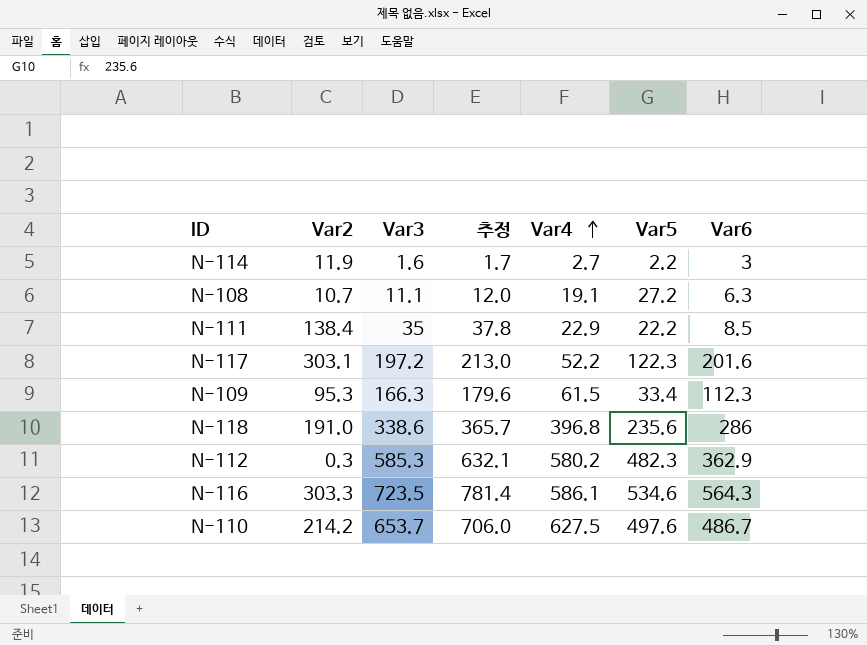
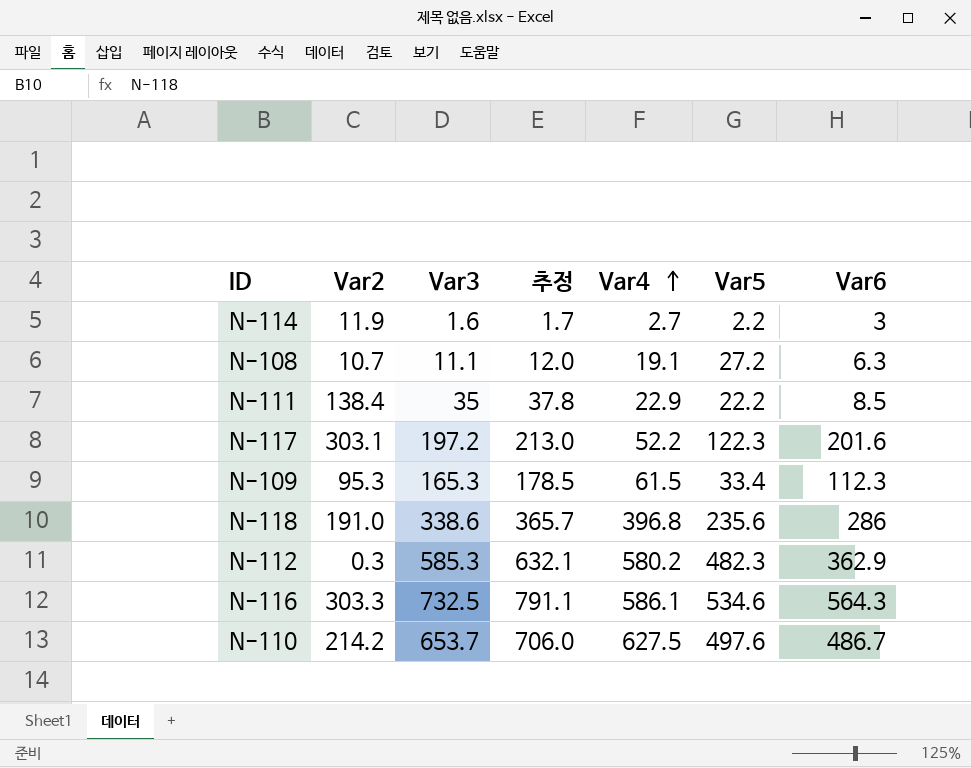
N-109 | Var3: 166.3 -> 165.3
N-109 | 추정: 179.6 -> 178.5
N-116 | Var3: 723.5 -> 732.5
N-116 | 추정: 781.4 -> 791.1

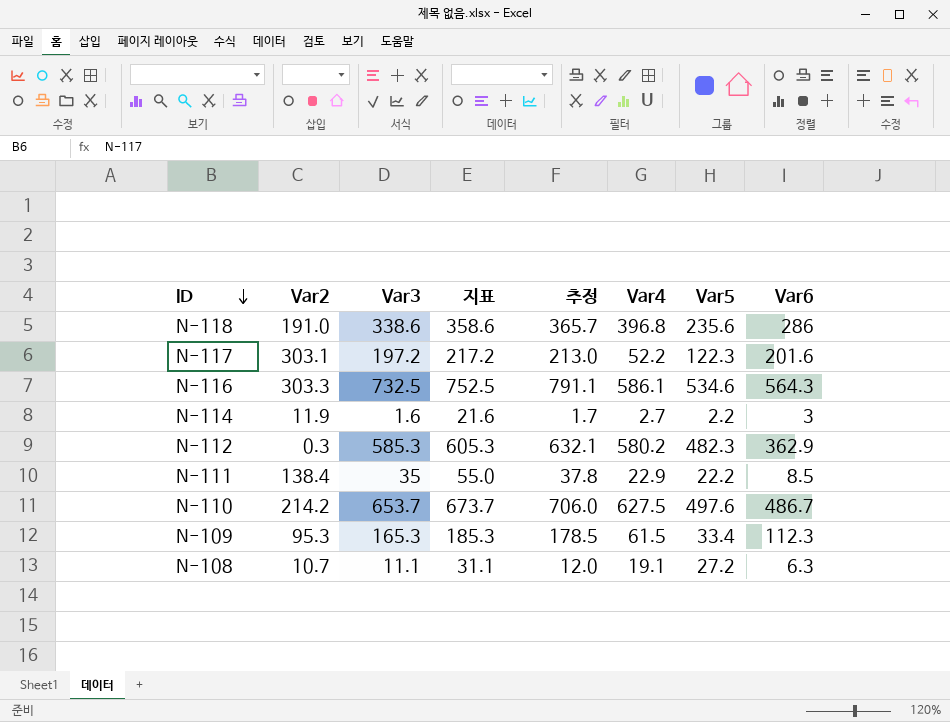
row order: Var4 ascending -> ID descending
column 지표 | formula: none -> [Var3] + 20

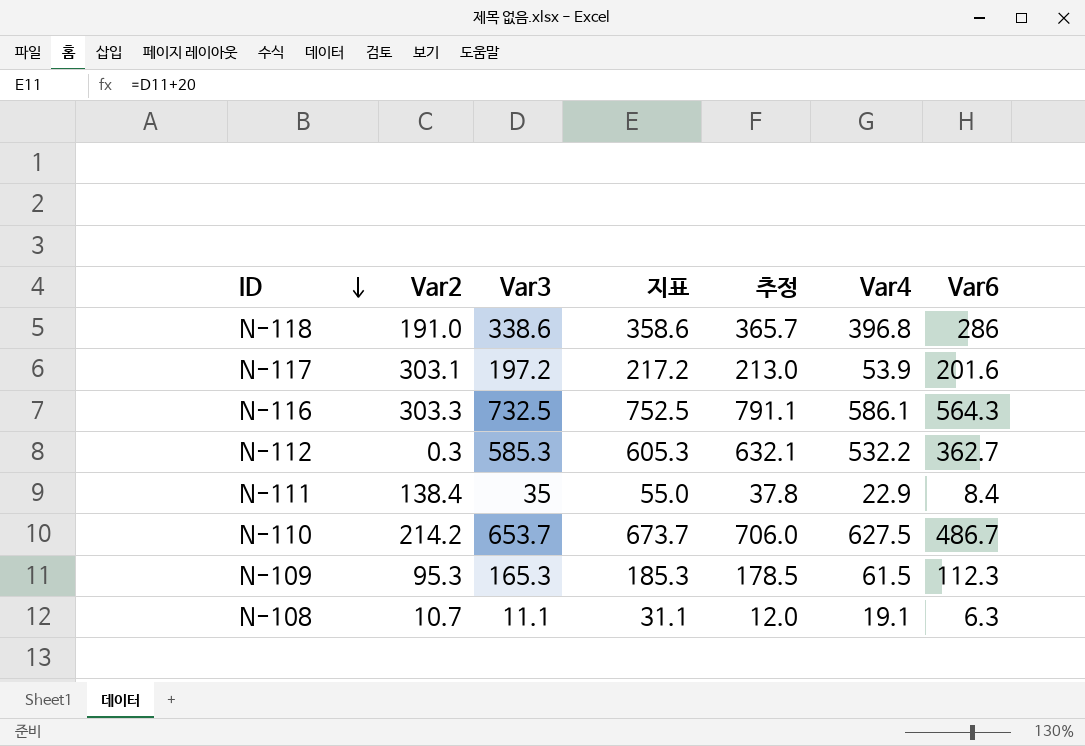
column Var5 | position: 7 -> none
row N-114: 11.9 | 1.6 | 21.6 | 1.7 | 2.7 | 2.2 | 3 -> none
N-117 | Var4: 52.2 -> 53.9
N-112 | Var4: 580.2 -> 532.2
N-112 | Var6: 362.9 -> 362.7
N-111 | Var6: 8.5 -> 8.4

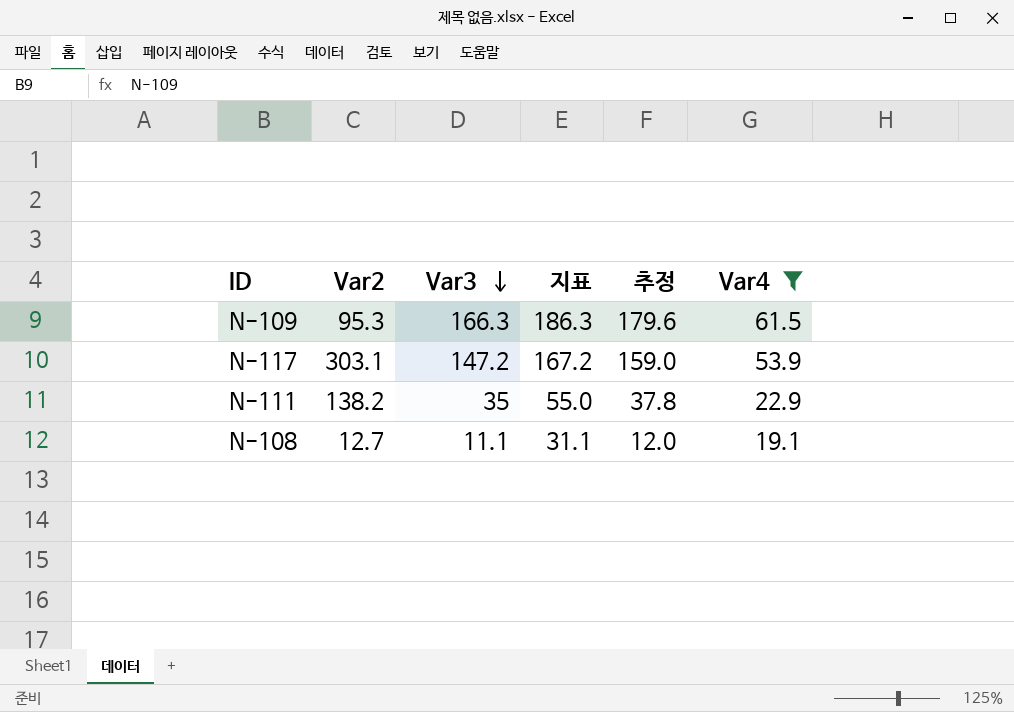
filter: none -> Var4 <= 61.5
row order: ID descending -> Var3 descending
column Var6 | position: 7 -> none
N-109 | Var3: 165.3 -> 166.3
N-109 | 지표: 185.3 -> 186.3
N-109 | 추정: 178.5 -> 179.6
N-117 | Var3: 197.2 -> 147.2
N-117 | 지표: 217.2 -> 167.2
N-117 | 추정: 213.0 -> 159.0
N-111 | Var2: 138.4 -> 138.2
N-108 | Var2: 10.7 -> 12.7

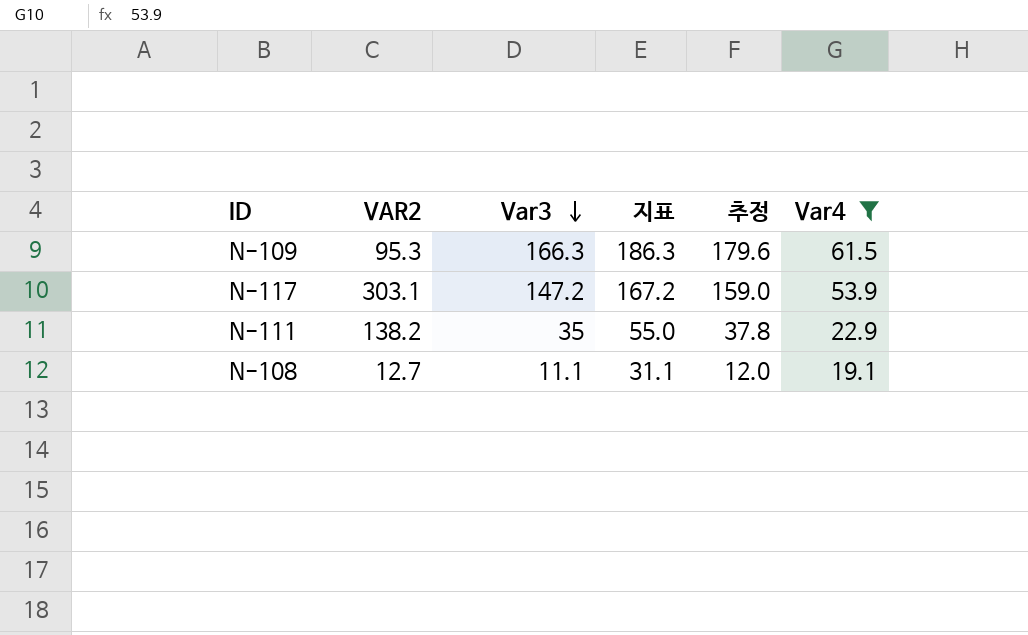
column name: Var2 -> VAR2

